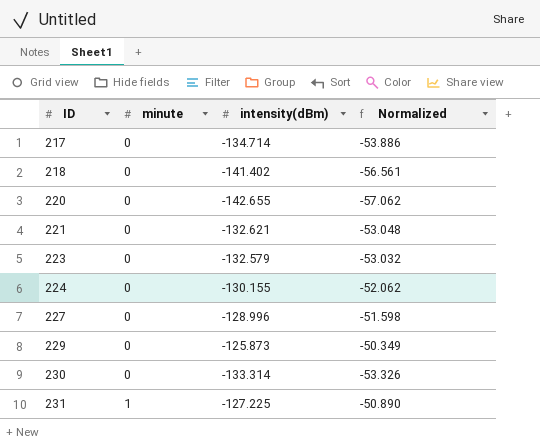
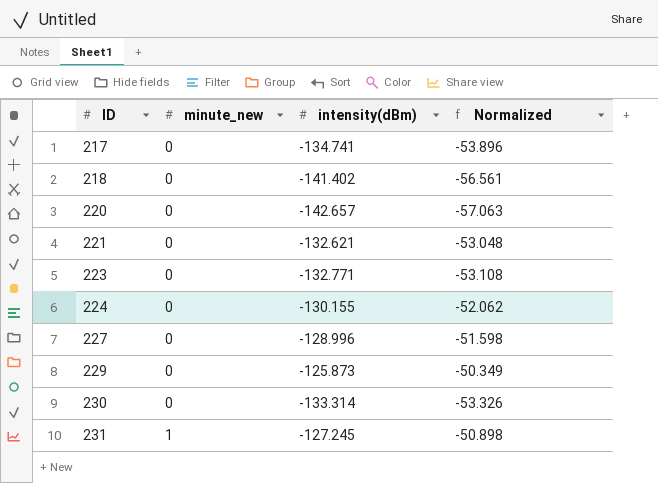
column name: minute -> minute_new
217 | intensity(dBm): -134.714 -> -134.741
217 | Normalized: -53.886 -> -53.896
220 | intensity(dBm): -142.655 -> -142.657
220 | Normalized: -57.062 -> -57.063
223 | intensity(dBm): -132.579 -> -132.771
223 | Normalized: -53.032 -> -53.108
231 | intensity(dBm): -127.225 -> -127.245
231 | Normalized: -50.890 -> -50.898

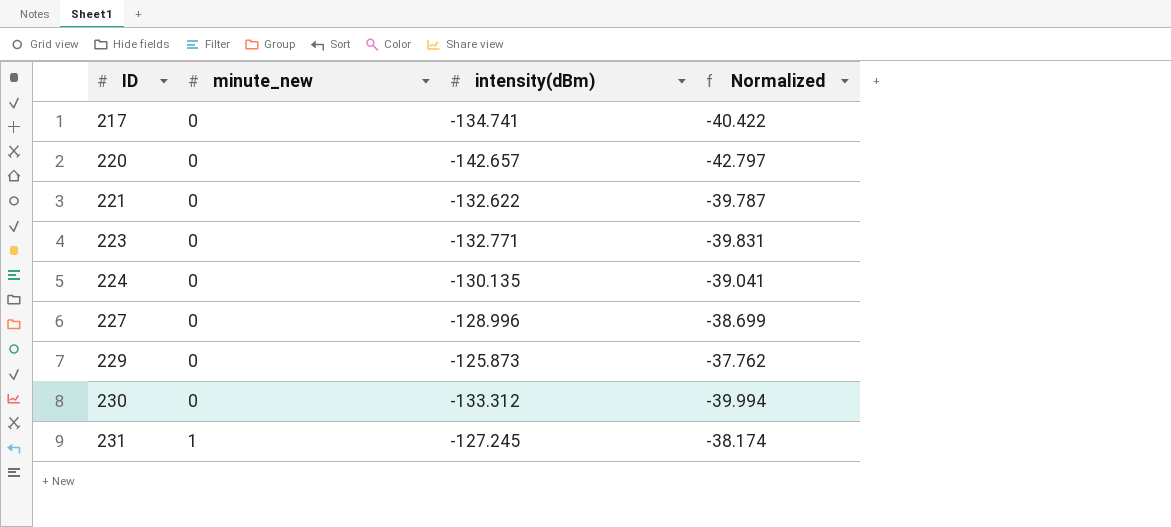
column Normalized | formula: [intensity(dBm)] * 0.4 -> [intensity(dBm)] * 0.3
row 218: 0 | -141.402 | -56.561 -> none
221 | intensity(dBm): -132.621 -> -132.622
224 | intensity(dBm): -130.155 -> -130.135
230 | intensity(dBm): -133.314 -> -133.312

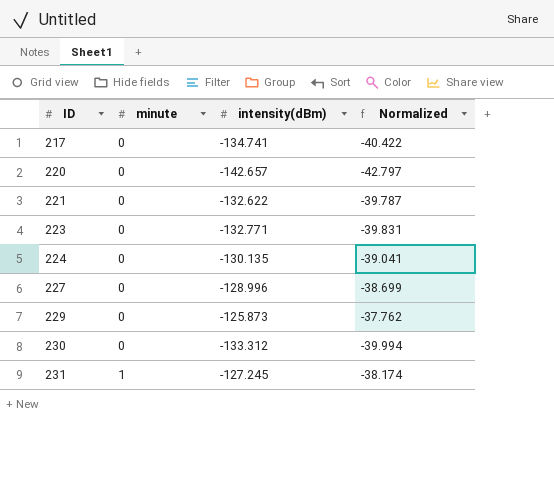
column name: minute_new -> minute

